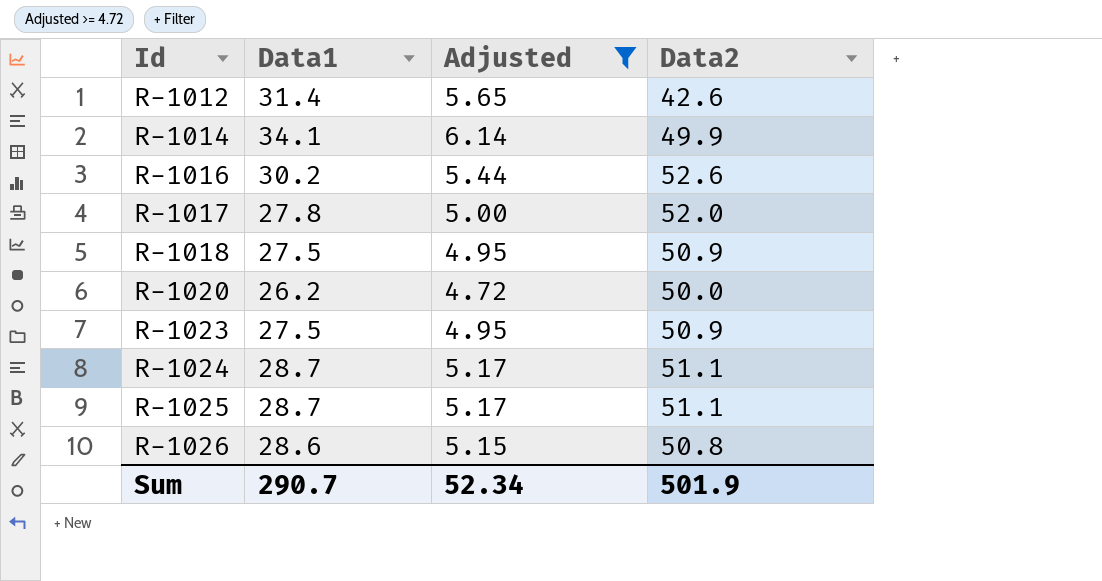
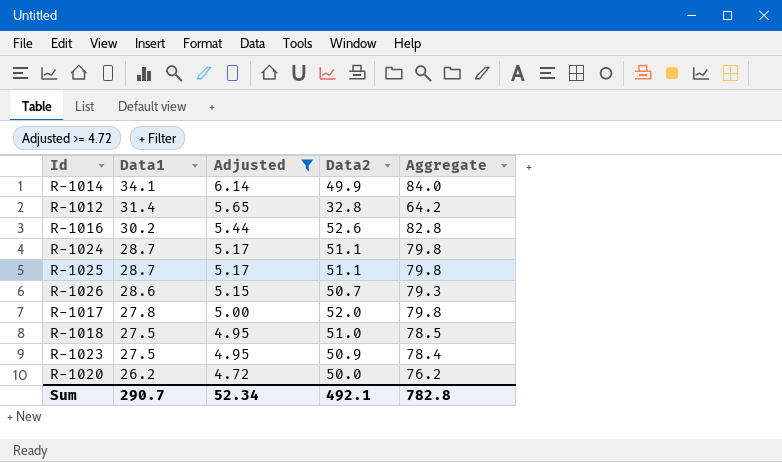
row order: Id ascending -> Data1 descending
column Aggregate | formula: none -> [Data1] + [Data2]
R-1012 | Data2: 42.6 -> 32.8
R-1026 | Data2: 50.8 -> 50.7
R-1018 | Data2: 50.9 -> 51.0
Sum | Data2: 501.9 -> 492.1

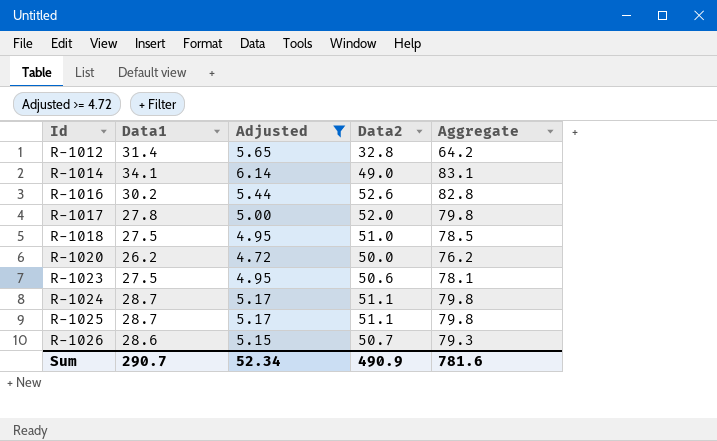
row order: Data1 descending -> Id ascending
R-1014 | Data2: 49.9 -> 49.0
R-1014 | Aggregate: 84.0 -> 83.1
R-1023 | Data2: 50.9 -> 50.6
R-1023 | Aggregate: 78.4 -> 78.1
Sum | Data2: 492.1 -> 490.9
Sum | Aggregate: 782.8 -> 781.6

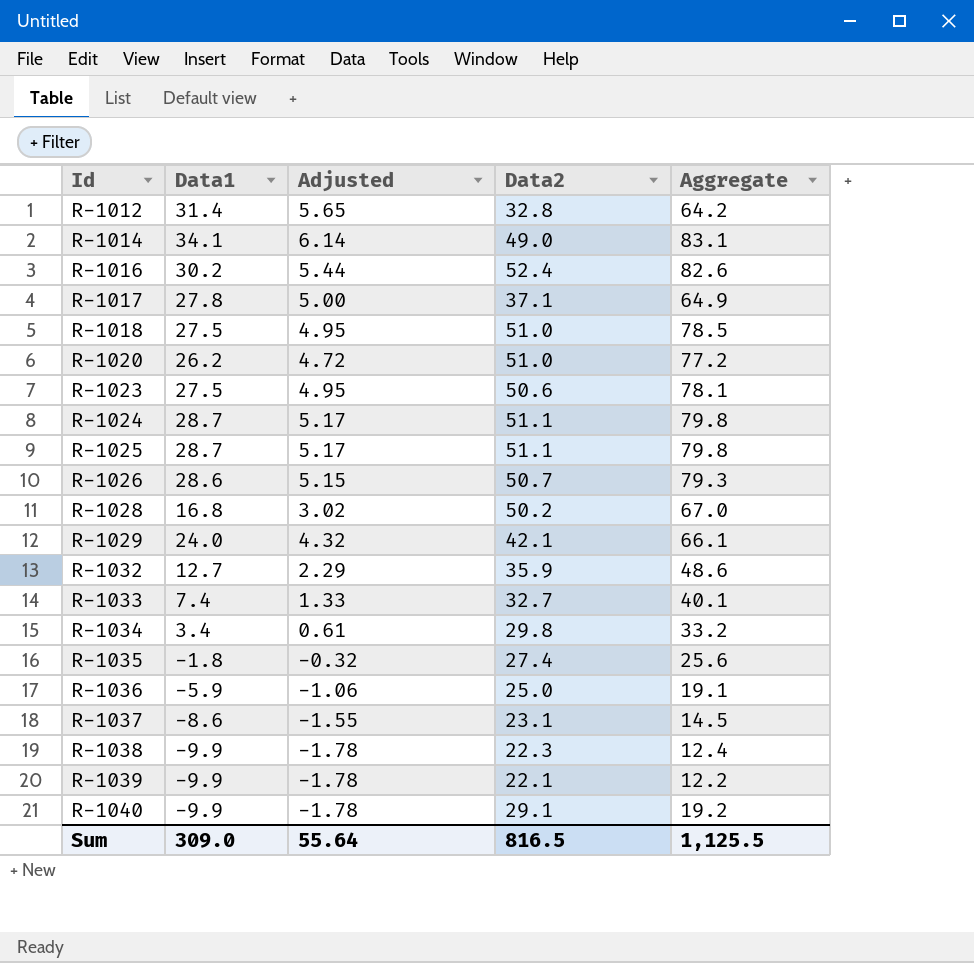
filter: Adjusted >= 4.72 -> none
R-1016 | Data2: 52.6 -> 52.4
R-1016 | Aggregate: 82.8 -> 82.6
R-1017 | Data2: 52.0 -> 37.1
R-1017 | Aggregate: 79.8 -> 64.9
R-1020 | Data2: 50.0 -> 51.0
R-1020 | Aggregate: 76.2 -> 77.2
Sum | Data1: 290.7 -> 309.0
Sum | Adjusted: 52.34 -> 55.64
Sum | Data2: 490.9 -> 816.5
Sum | Aggregate: 781.6 -> 1,125.5

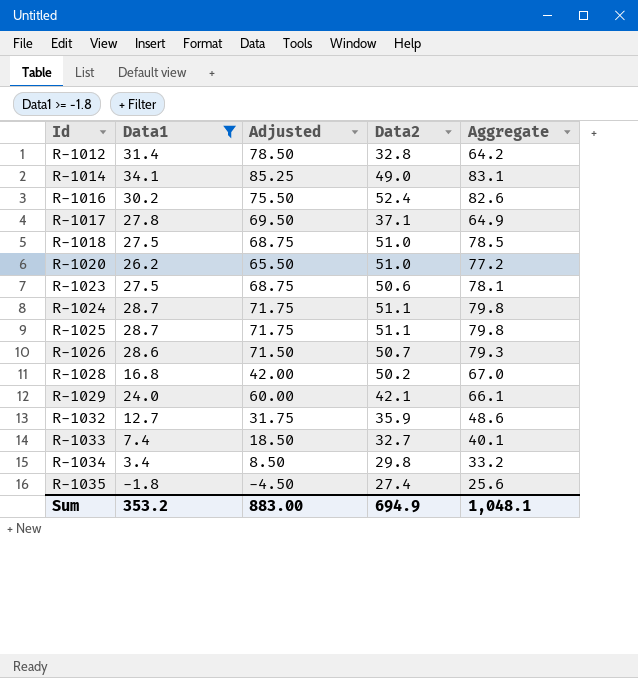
filter: none -> Data1 >= -1.8
column Adjusted | formula: [Data1] * 0.18 -> [Data1] * 2.5
Sum | Data1: 309.0 -> 353.2
Sum | Adjusted: 55.64 -> 883.00
Sum | Data2: 816.5 -> 694.9
Sum | Aggregate: 1,125.5 -> 1,048.1

